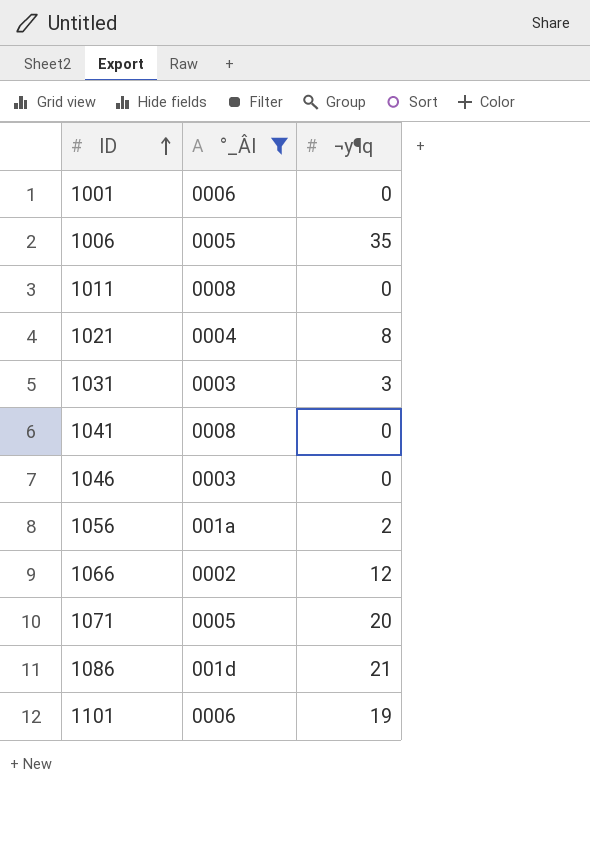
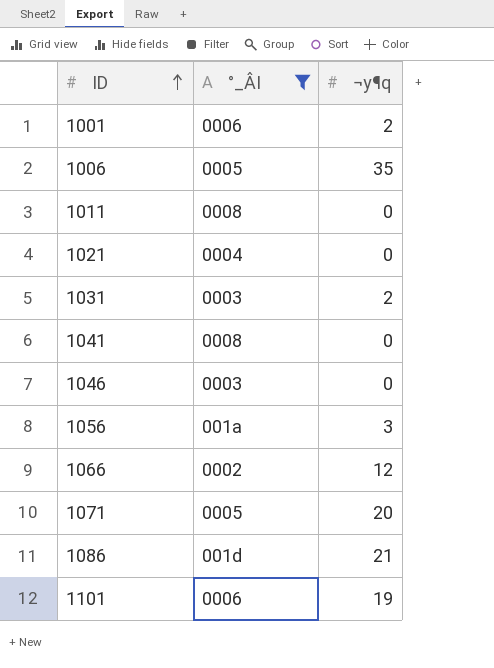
1001 | ¬y¶q: 0 -> 2
1021 | ¬y¶q: 8 -> 0
1031 | ¬y¶q: 3 -> 2
1056 | ¬y¶q: 2 -> 3

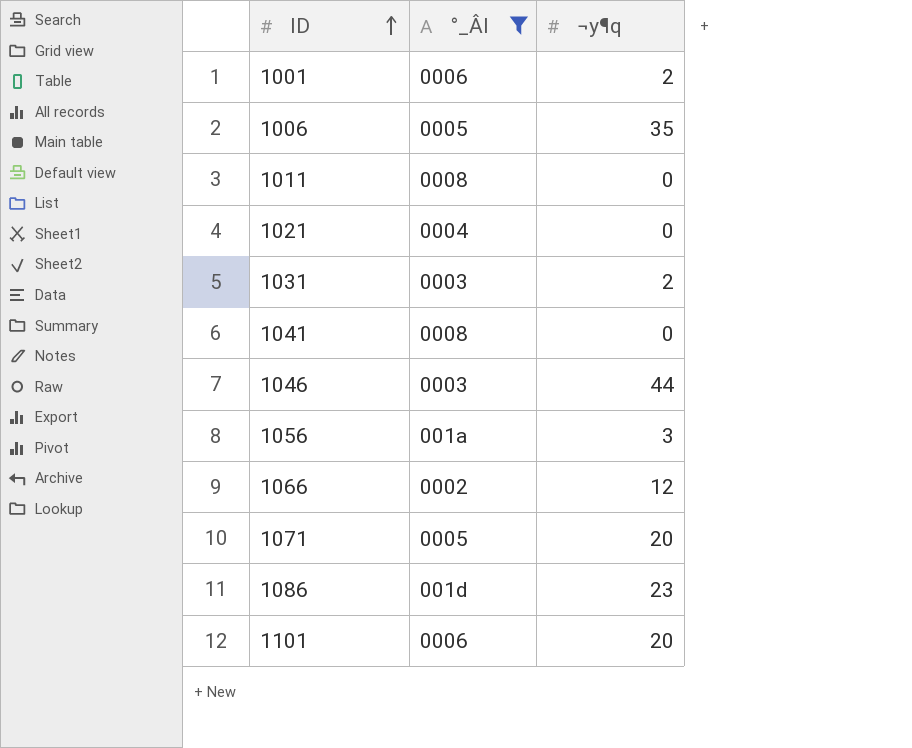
1046 | ¬y¶q: 0 -> 44
1086 | ¬y¶q: 21 -> 23
1101 | ¬y¶q: 19 -> 20

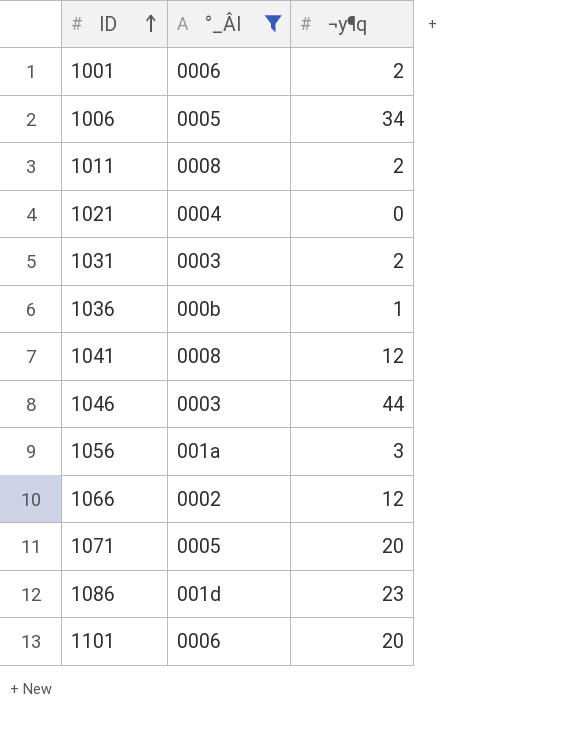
1006 | ¬y¶q: 35 -> 34
1011 | ¬y¶q: 0 -> 2
row 1036: none -> 000b | 1
1041 | ¬y¶q: 0 -> 12

